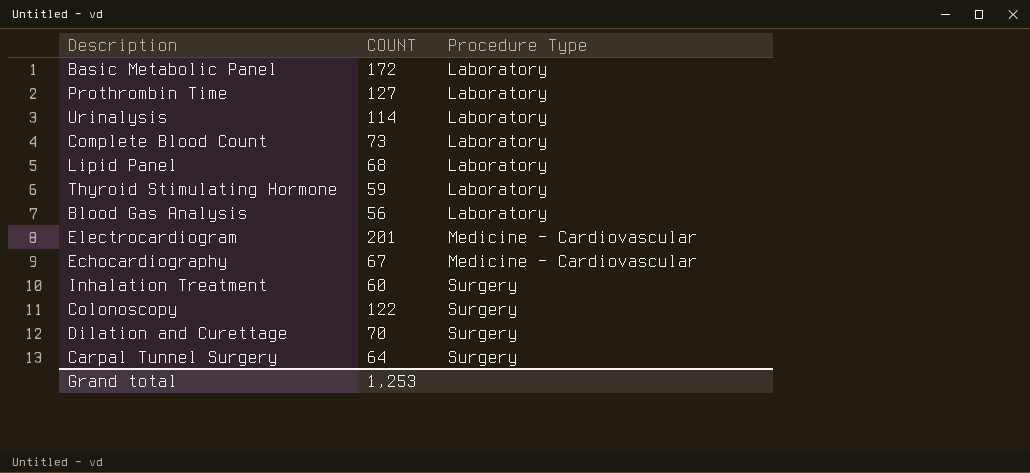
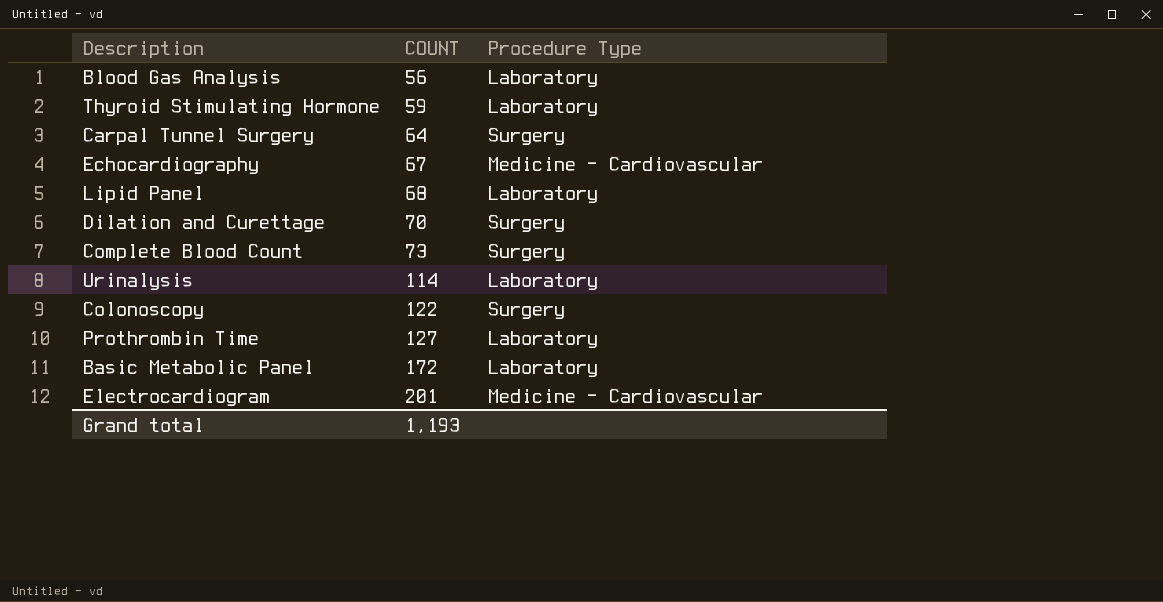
row order: Procedure Type ascending -> COUNT ascending
row Inhalation Treatment: 60 | Surgery -> none
Complete Blood Count | Procedure Type: Laboratory -> Surgery
Grand total | COUNT: 1,253 -> 1,193

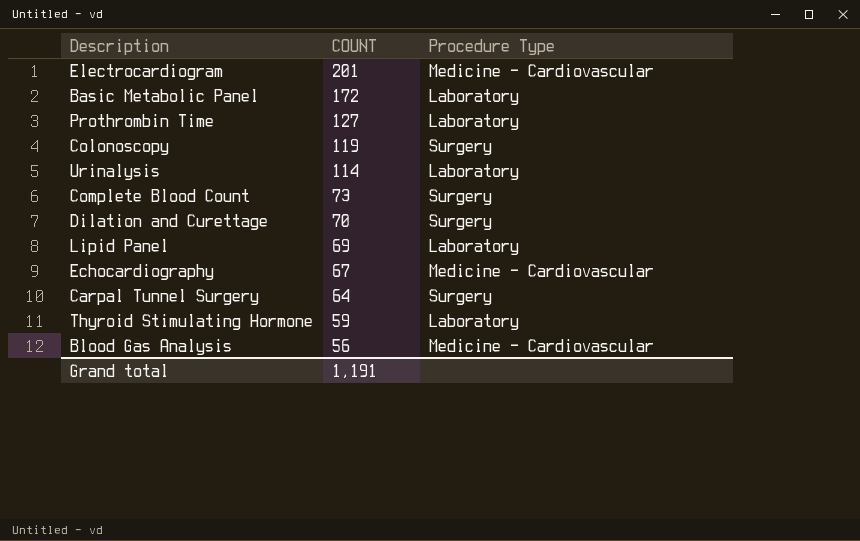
row order: COUNT ascending -> COUNT descending
Colonoscopy | COUNT: 122 -> 119
Lipid Panel | COUNT: 68 -> 69
Blood Gas Analysis | Procedure Type: Laboratory -> Medicine - Cardiovascular
Grand total | COUNT: 1,193 -> 1,191

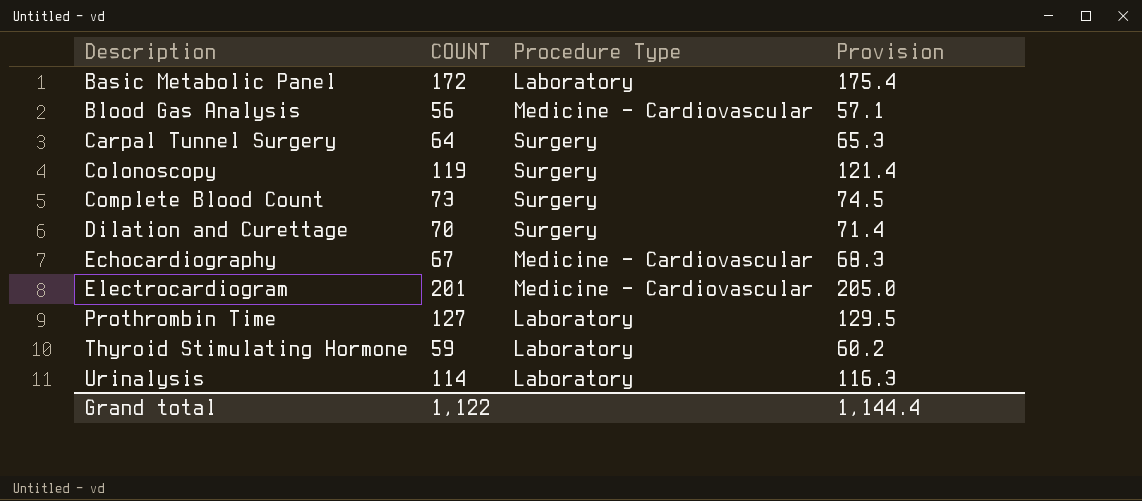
row order: COUNT descending -> Description ascending
column Provision | formula: none -> [COUNT] * 1.02
row Lipid Panel: 69 | Laboratory -> none
Grand total | COUNT: 1,191 -> 1,122

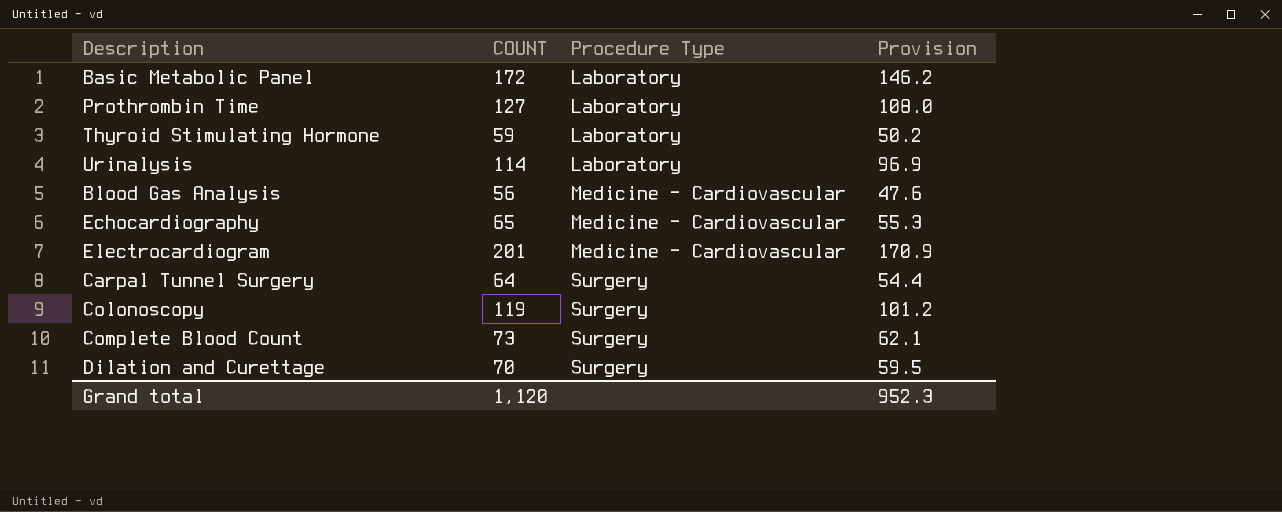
row order: Description ascending -> Procedure Type ascending
column Provision | formula: [COUNT] * 1.02 -> [COUNT] * 0.85
Echocardiography | COUNT: 67 -> 65
Grand total | COUNT: 1,122 -> 1,120
Grand total | Provision: 1,144.4 -> 952.3

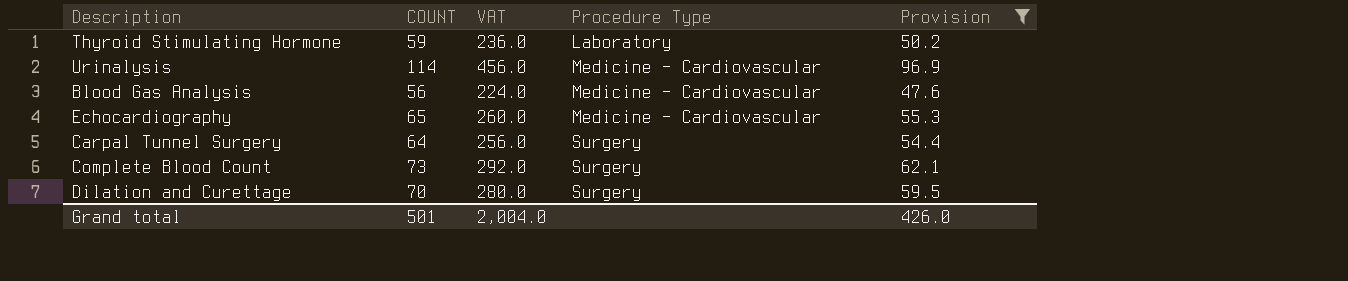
filter: none -> Provision <= 96.9
column VAT | formula: none -> [COUNT] * 4
Urinalysis | Procedure Type: Laboratory -> Medicine - Cardiovascular
Grand total | COUNT: 1,120 -> 501
Grand total | Provision: 952.3 -> 426.0

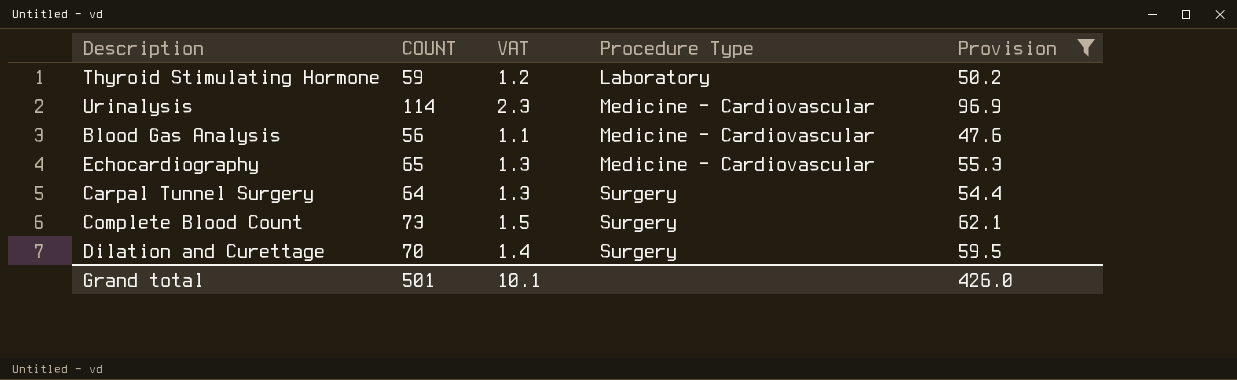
column VAT | formula: [COUNT] * 4 -> [COUNT] * 0.02
Grand total | VAT: 2,004.0 -> 10.1

